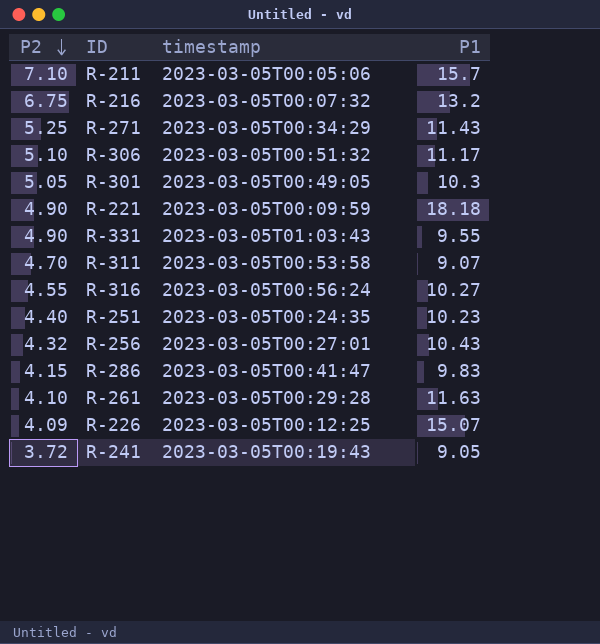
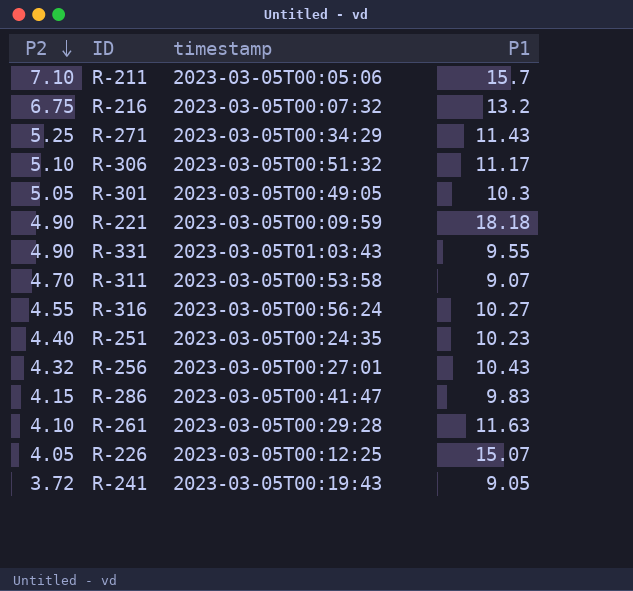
R-226 | P2: 4.09 -> 4.05

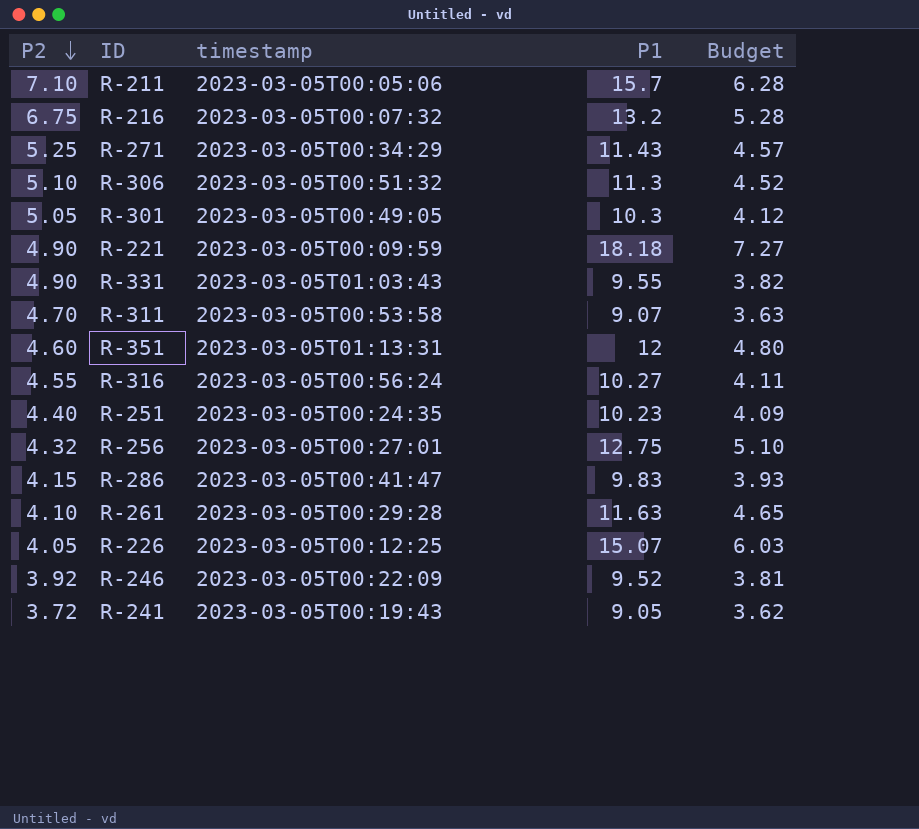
column Budget | formula: none -> [P1] * 0.4
R-306 | P1: 11.17 -> 11.3
row R-351: none -> 4.60 | 2023-03-05T01:13:31 | 12 | 4.80
R-256 | P1: 10.43 -> 12.75
row R-246: none -> 3.92 | 2023-03-05T00:22:09 | 9.52 | 3.81

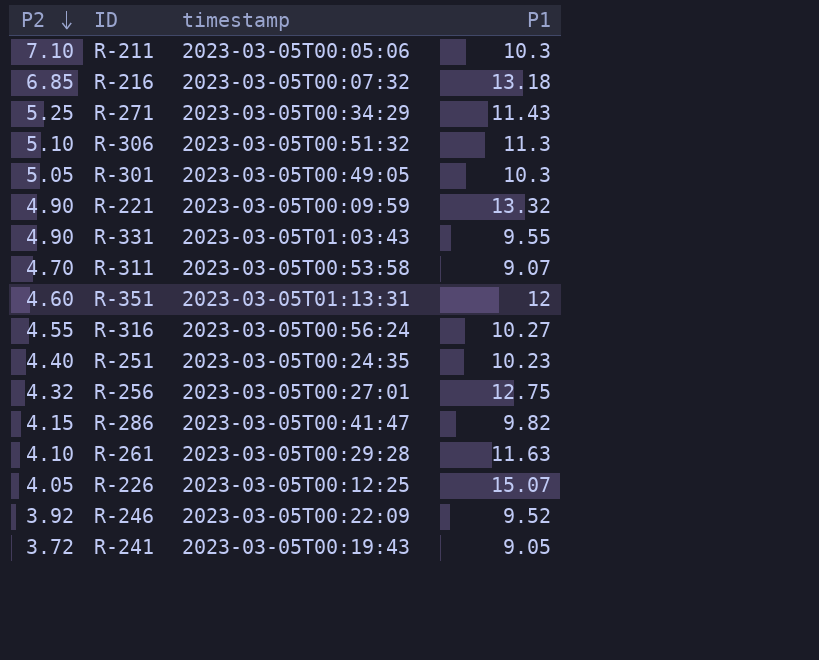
column Budget | formula: [P1] * 0.4 -> none
R-211 | P1: 15.7 -> 10.3
R-216 | P2: 6.75 -> 6.85
R-216 | P1: 13.2 -> 13.18
R-221 | P1: 18.18 -> 13.32
R-286 | P1: 9.83 -> 9.82

